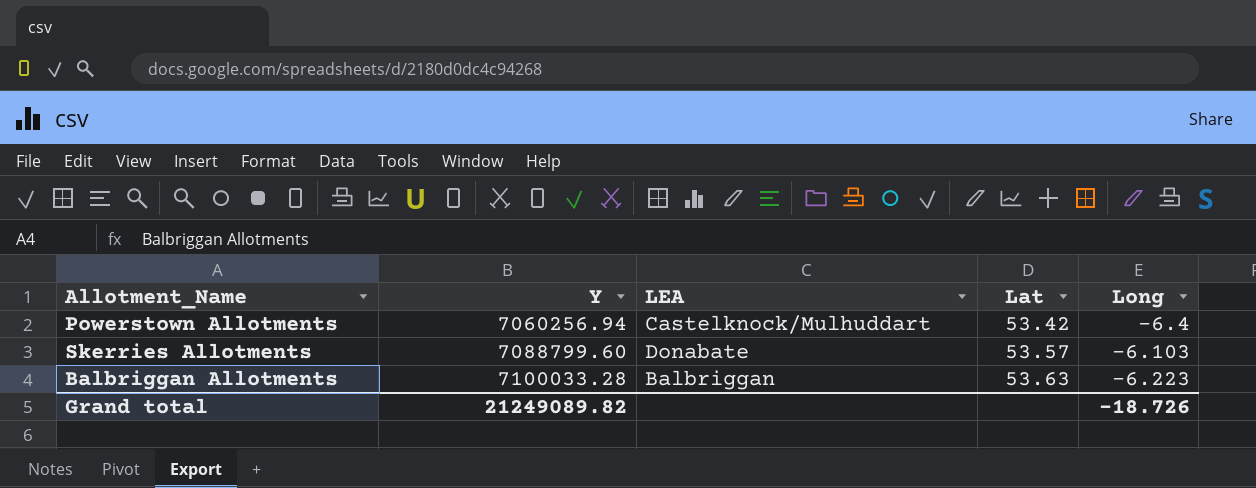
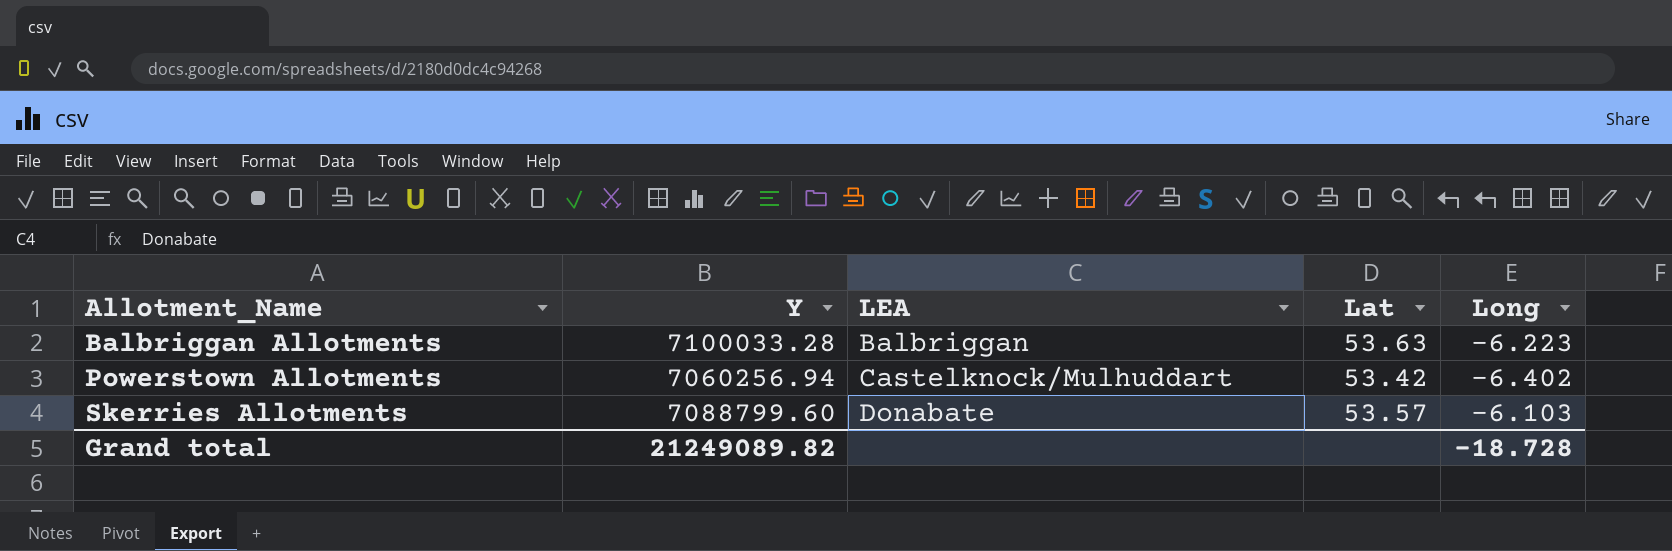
row order: Y ascending -> Allotment_Name ascending
Powerstown Allotments | Long: -6.4 -> -6.402
Grand total | Long: -18.726 -> -18.728

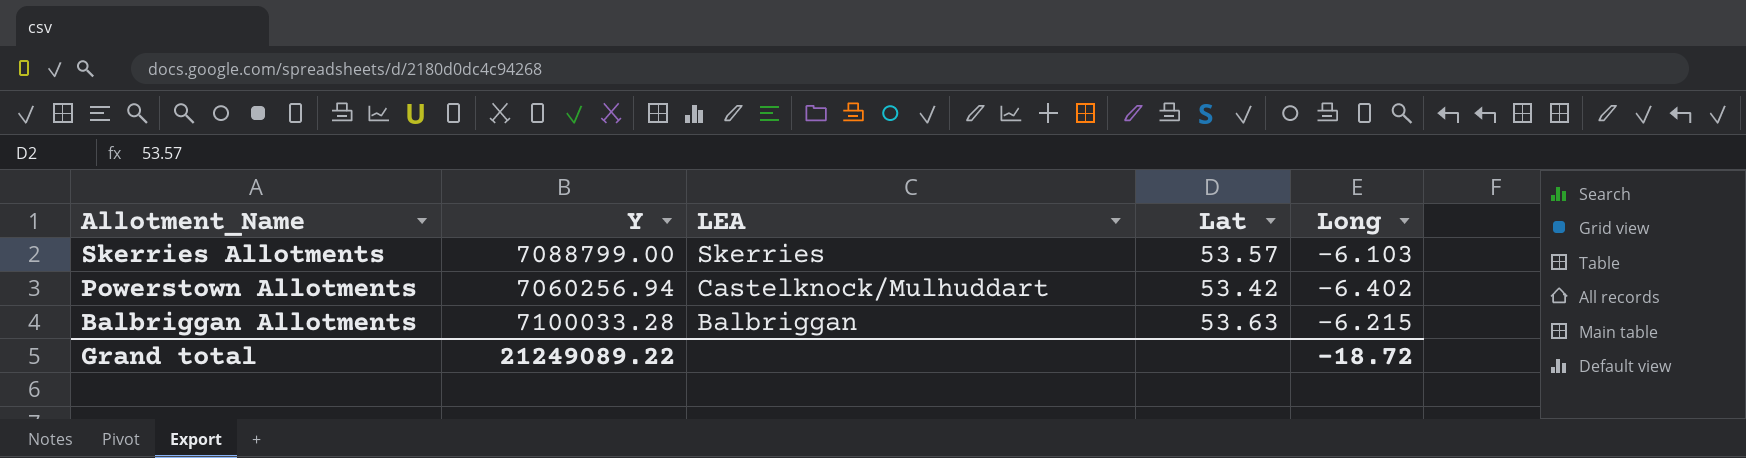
row order: Allotment_Name ascending -> Allotment_Name descending
Skerries Allotments | Y: 7088799.60 -> 7088799.00
Skerries Allotments | LEA: Donabate -> Skerries
Balbriggan Allotments | Long: -6.223 -> -6.215
Grand total | Y: 21249089.82 -> 21249089.22
Grand total | Long: -18.728 -> -18.72

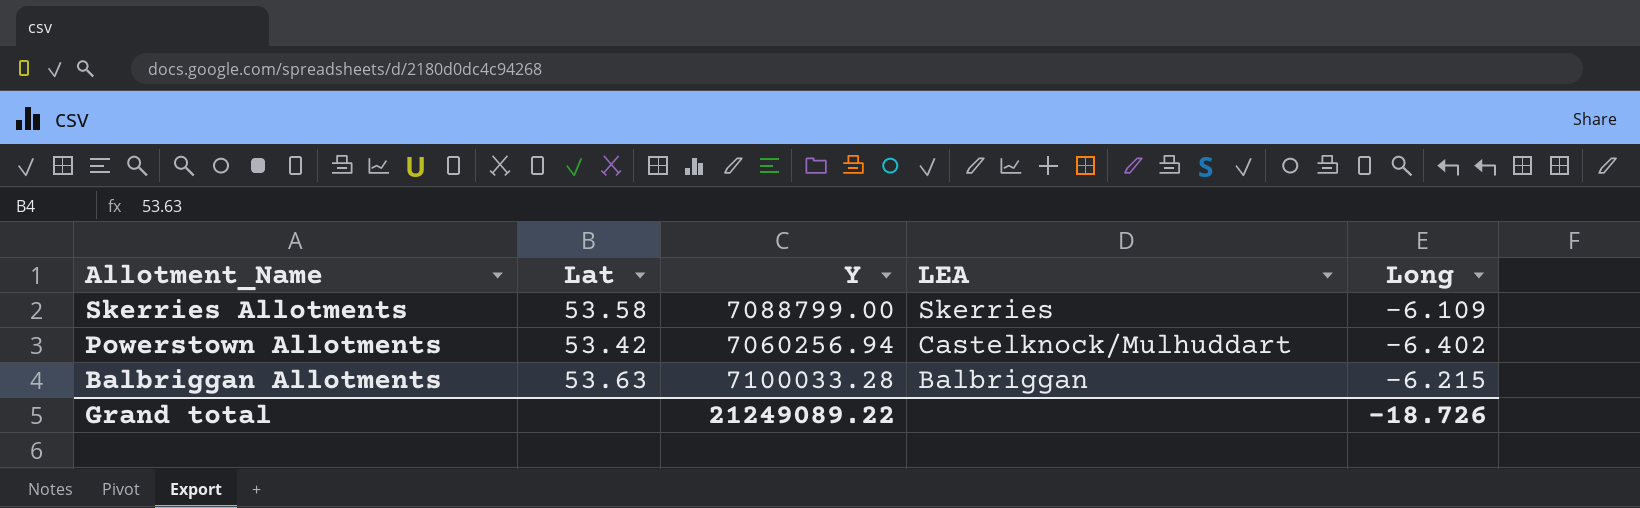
column Lat | position: 4 -> 2
Skerries Allotments | Lat: 53.57 -> 53.58
Skerries Allotments | Long: -6.103 -> -6.109
Grand total | Long: -18.72 -> -18.726

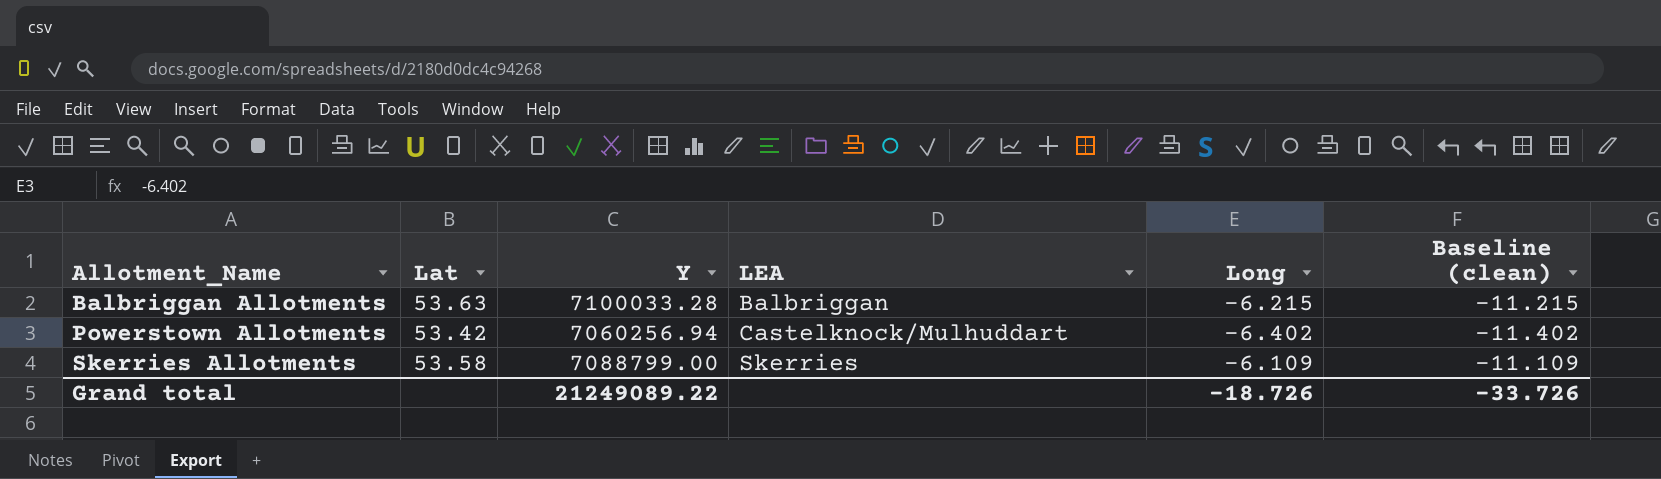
row order: Allotment_Name descending -> Allotment_Name ascending
column Baseline (clean) | formula: none -> [Long] - 5

